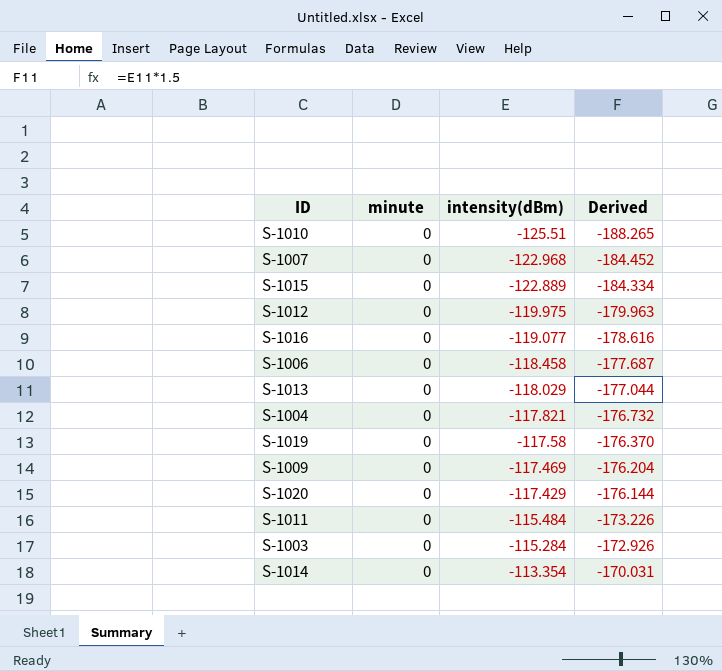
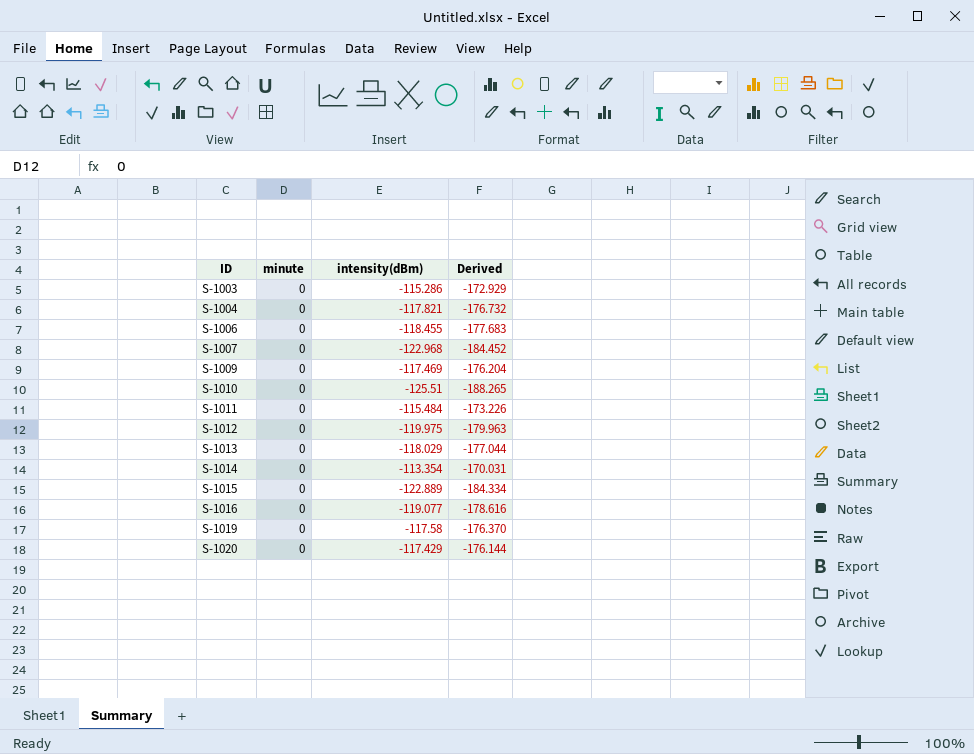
row order: intensity(dBm) ascending -> ID ascending
S-1003 | intensity(dBm): -115.284 -> -115.286
S-1003 | Derived: -172.926 -> -172.929
S-1006 | intensity(dBm): -118.458 -> -118.455
S-1006 | Derived: -177.687 -> -177.683

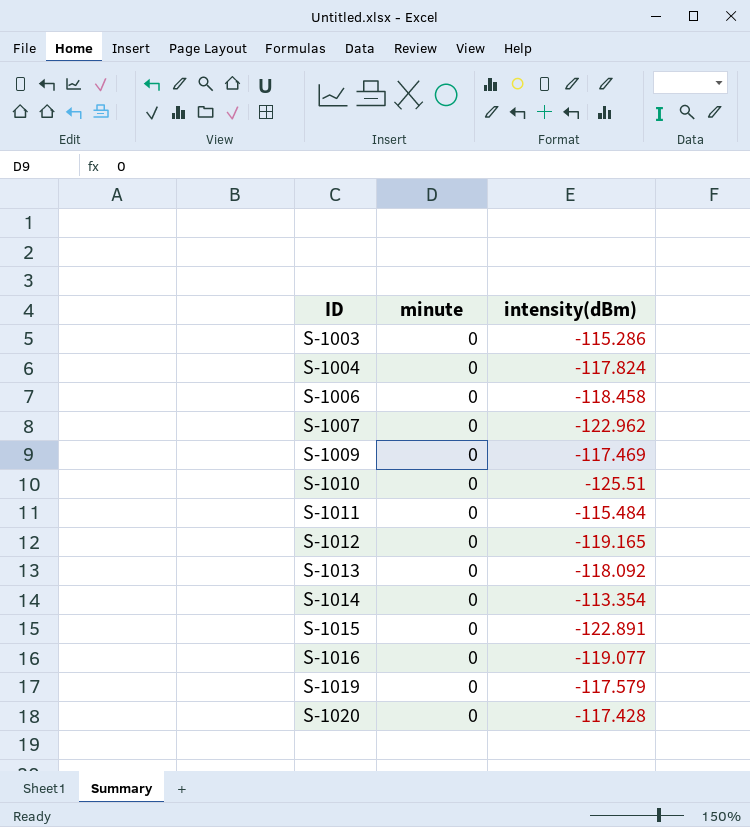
column Derived | formula: [intensity(dBm)] * 1.5 -> none
S-1004 | intensity(dBm): -117.821 -> -117.824
S-1006 | intensity(dBm): -118.455 -> -118.458
S-1007 | intensity(dBm): -122.968 -> -122.962
S-1012 | intensity(dBm): -119.975 -> -119.165
S-1013 | intensity(dBm): -118.029 -> -118.092
S-1015 | intensity(dBm): -122.889 -> -122.891
S-1019 | intensity(dBm): -117.58 -> -117.579
S-1020 | intensity(dBm): -117.429 -> -117.428

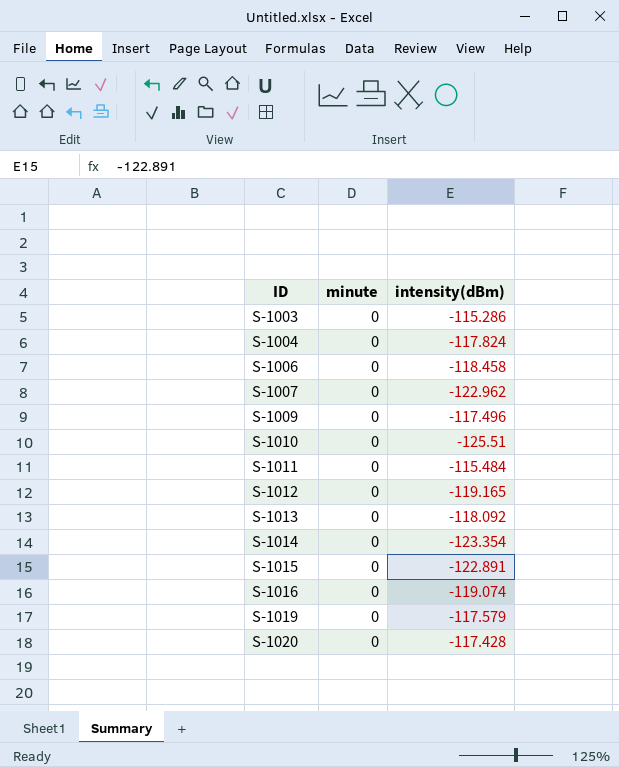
S-1009 | intensity(dBm): -117.469 -> -117.496
S-1014 | intensity(dBm): -113.354 -> -123.354
S-1016 | intensity(dBm): -119.077 -> -119.074

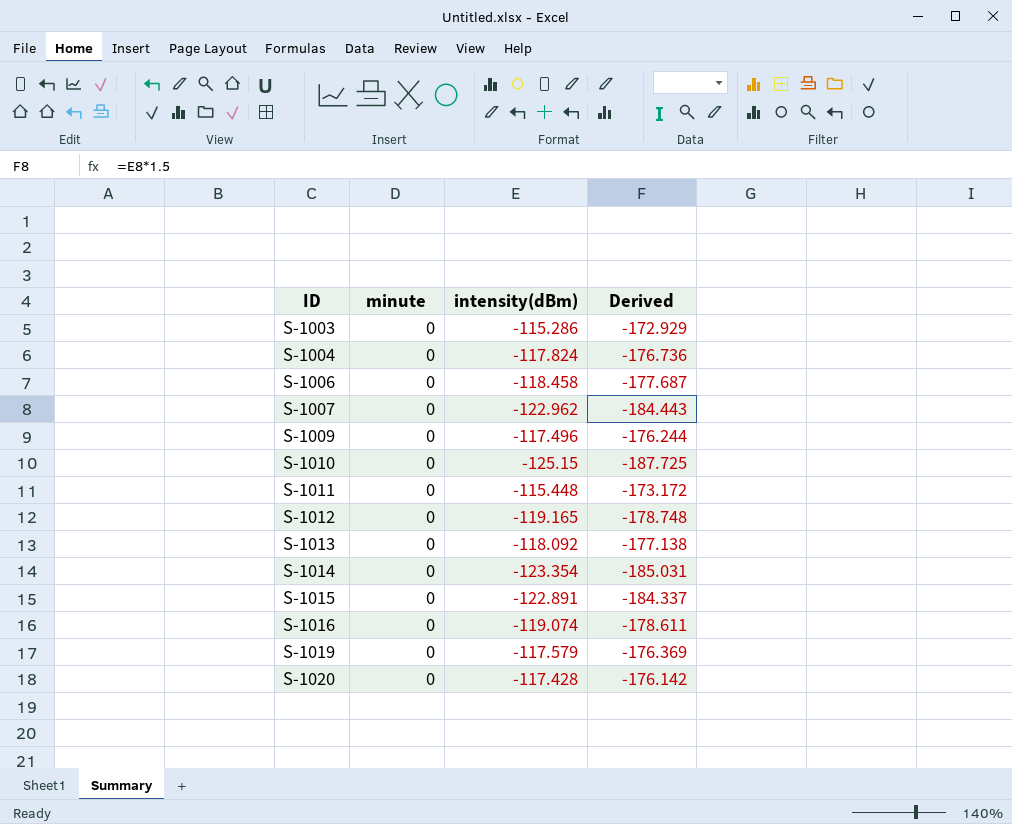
column Derived | formula: none -> [intensity(dBm)] * 1.5
S-1010 | intensity(dBm): -125.51 -> -125.15
S-1011 | intensity(dBm): -115.484 -> -115.448

